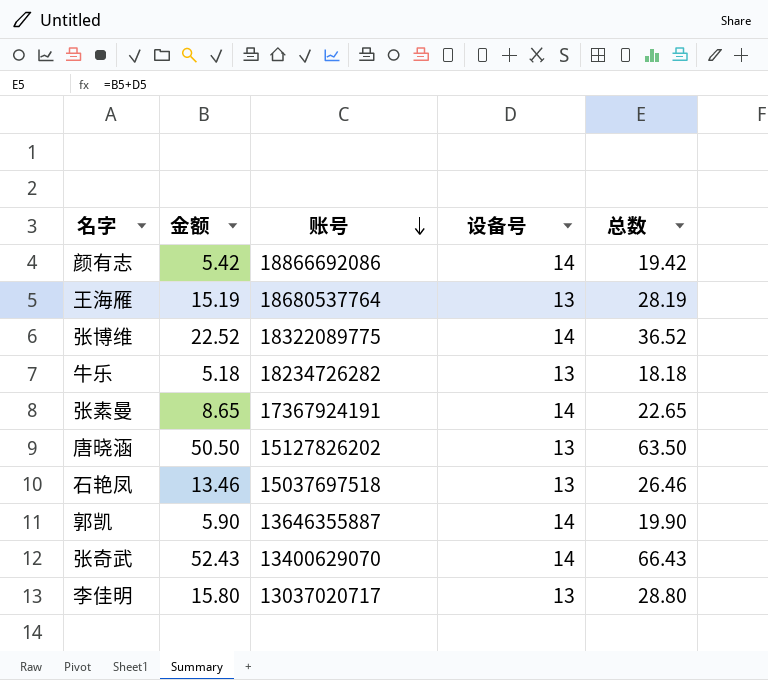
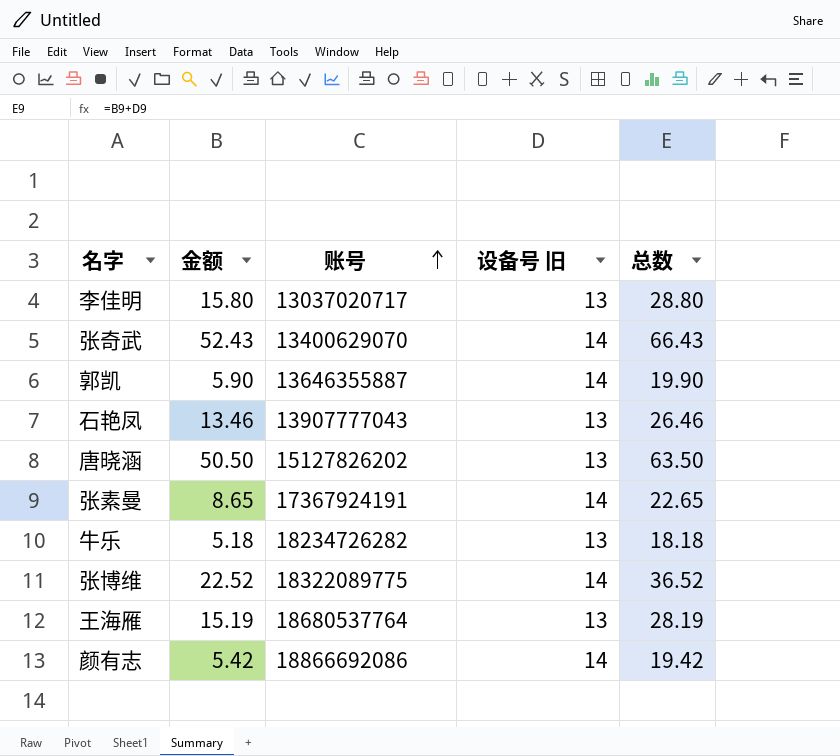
row order: 账号 descending -> 账号 ascending
column name: 设备号 -> 设备号 旧
石艳凤 | 账号: 15037697518 -> 13907777043

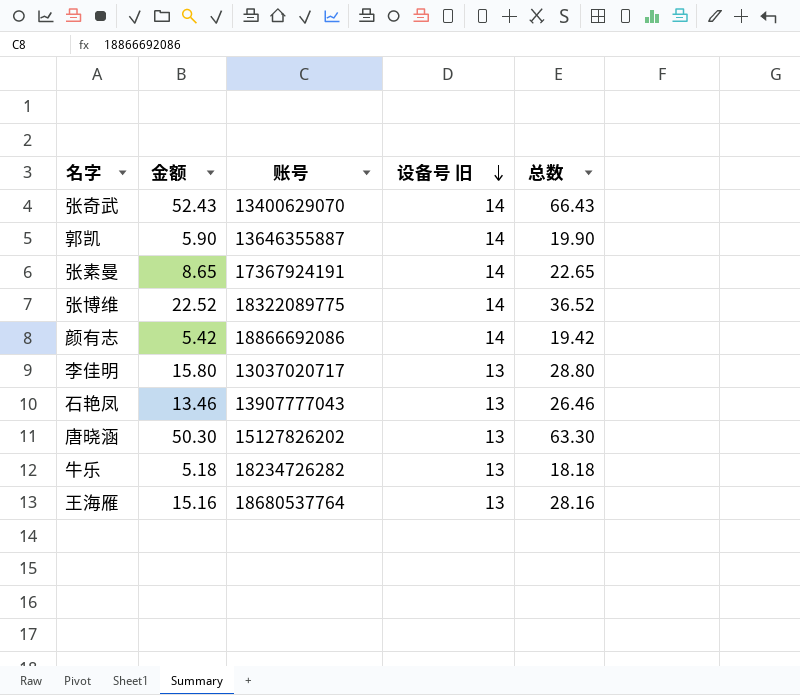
row order: 账号 ascending -> 设备号 旧 descending
唐晓涵 | 金额: 50.50 -> 50.30
唐晓涵 | 总数: 63.50 -> 63.30
王海雁 | 金额: 15.19 -> 15.16
王海雁 | 总数: 28.19 -> 28.16

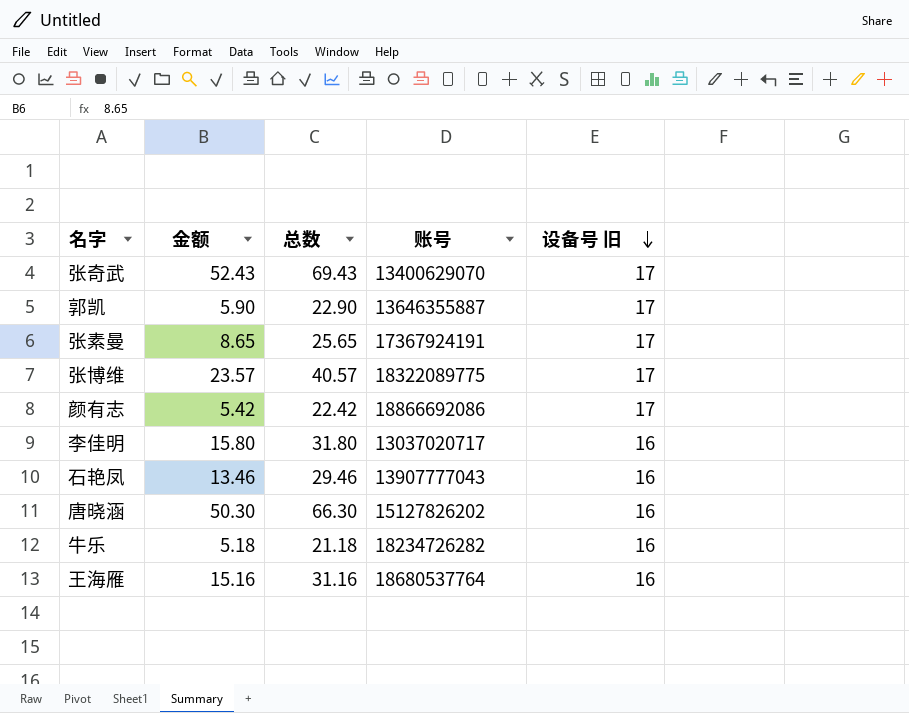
column 总数 | position: 5 -> 3
张奇武 | 总数: 66.43 -> 69.43
张奇武 | 设备号 旧: 14 -> 17
郭凯 | 总数: 19.90 -> 22.90
郭凯 | 设备号 旧: 14 -> 17
张素曼 | 总数: 22.65 -> 25.65
张素曼 | 设备号 旧: 14 -> 17
张博维 | 金额: 22.52 -> 23.57
张博维 | 总数: 36.52 -> 40.57
张博维 | 设备号 旧: 14 -> 17
颜有志 | 总数: 19.42 -> 22.42
颜有志 | 设备号 旧: 14 -> 17
李佳明 | 总数: 28.80 -> 31.80
李佳明 | 设备号 旧: 13 -> 16
石艳凤 | 总数: 26.46 -> 29.46
石艳凤 | 设备号 旧: 13 -> 16
唐晓涵 | 总数: 63.30 -> 66.30
唐晓涵 | 设备号 旧: 13 -> 16
牛乐 | 总数: 18.18 -> 21.18
牛乐 | 设备号 旧: 13 -> 16
王海雁 | 总数: 28.16 -> 31.16
王海雁 | 设备号 旧: 13 -> 16

